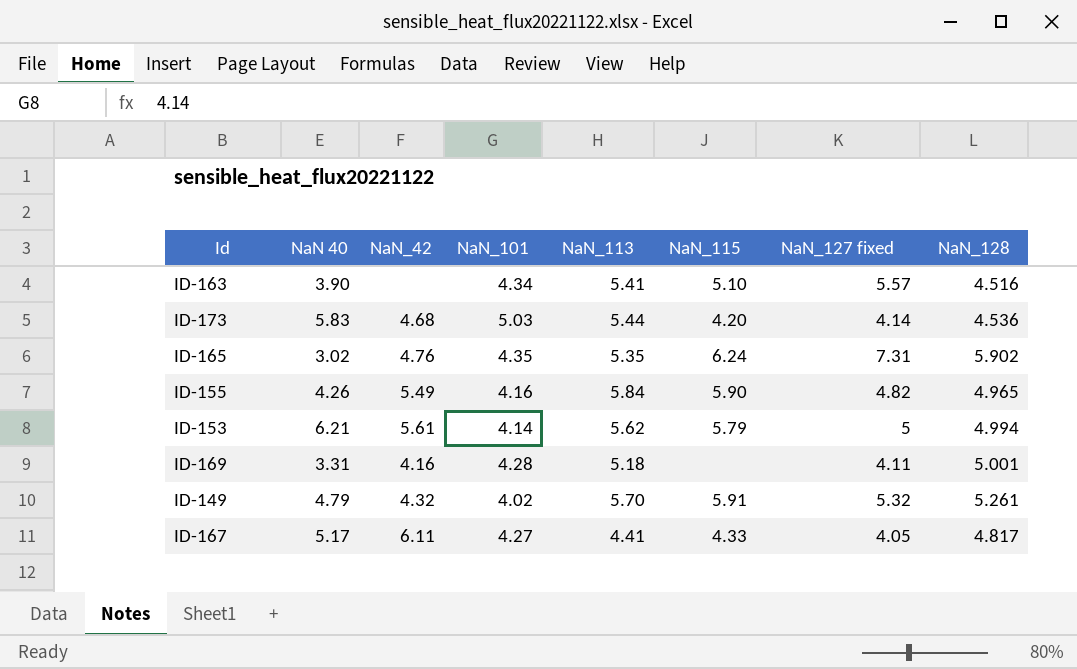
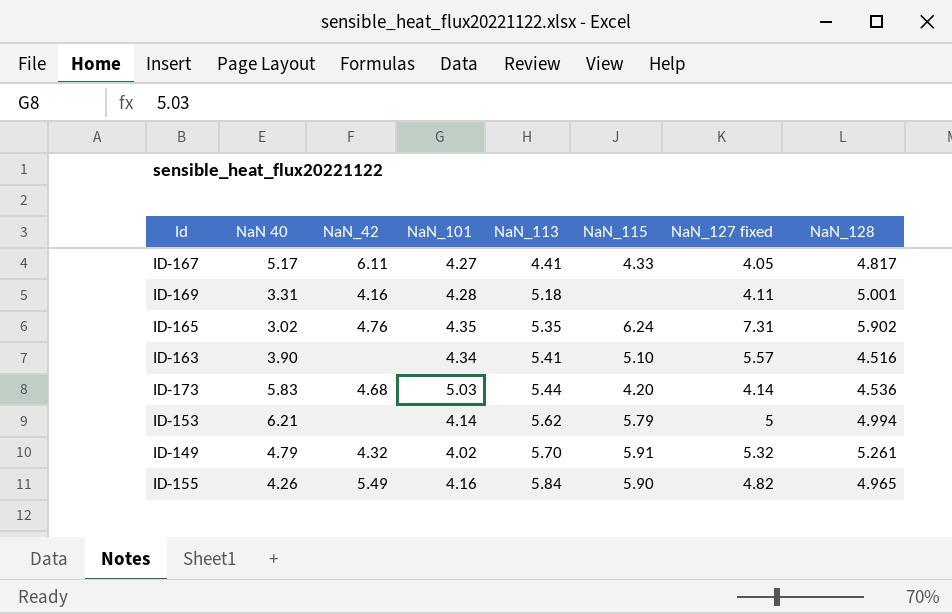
row order: none -> NaN_113 ascending
ID-153 | NaN_42: 5.61 -> none

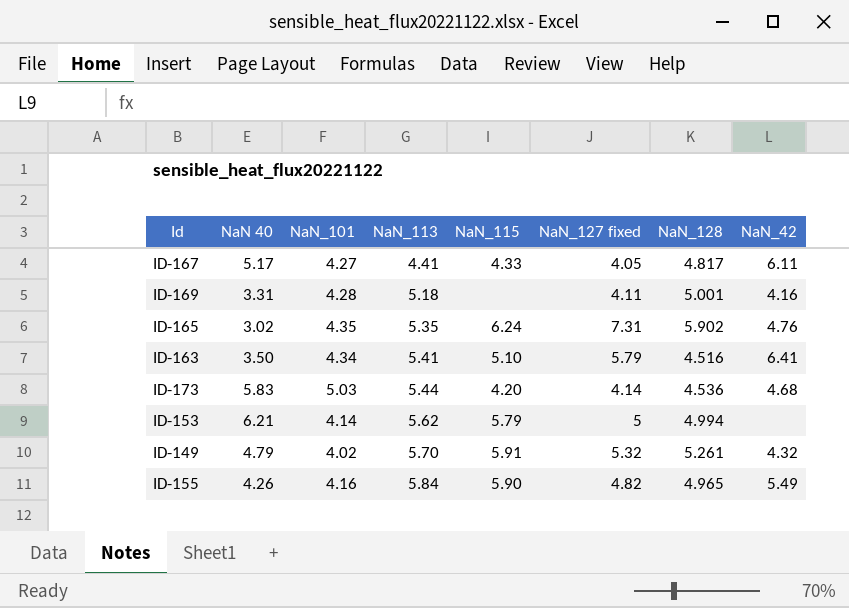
column NaN_42 | position: 3 -> 8
ID-163 | NaN 40: 3.90 -> 3.50
ID-163 | NaN_127 fixed: 5.57 -> 5.79
ID-163 | NaN_42: none -> 6.41

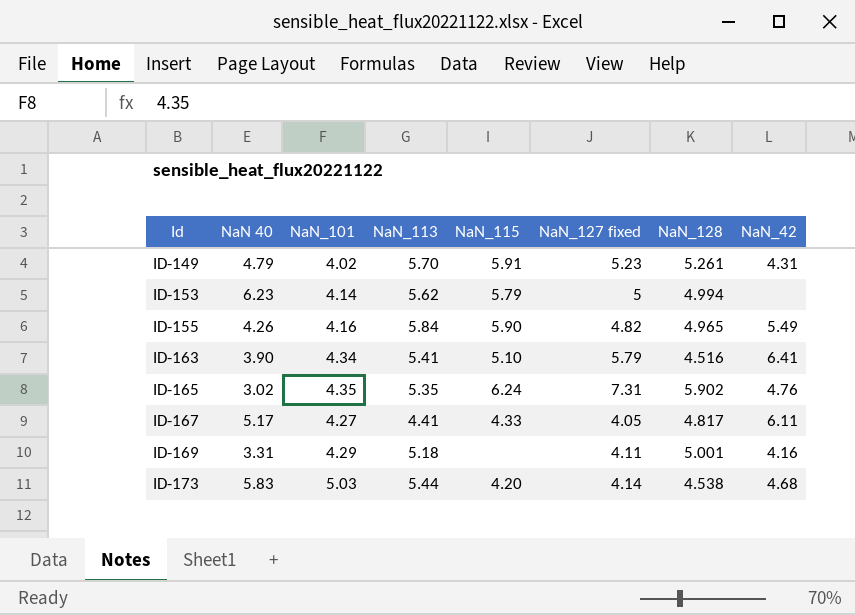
row order: NaN_113 ascending -> Id ascending
ID-149 | NaN_127 fixed: 5.32 -> 5.23
ID-149 | NaN_42: 4.32 -> 4.31
ID-153 | NaN 40: 6.21 -> 6.23
ID-163 | NaN 40: 3.50 -> 3.90
ID-169 | NaN_101: 4.28 -> 4.29
ID-173 | NaN_128: 4.536 -> 4.538

